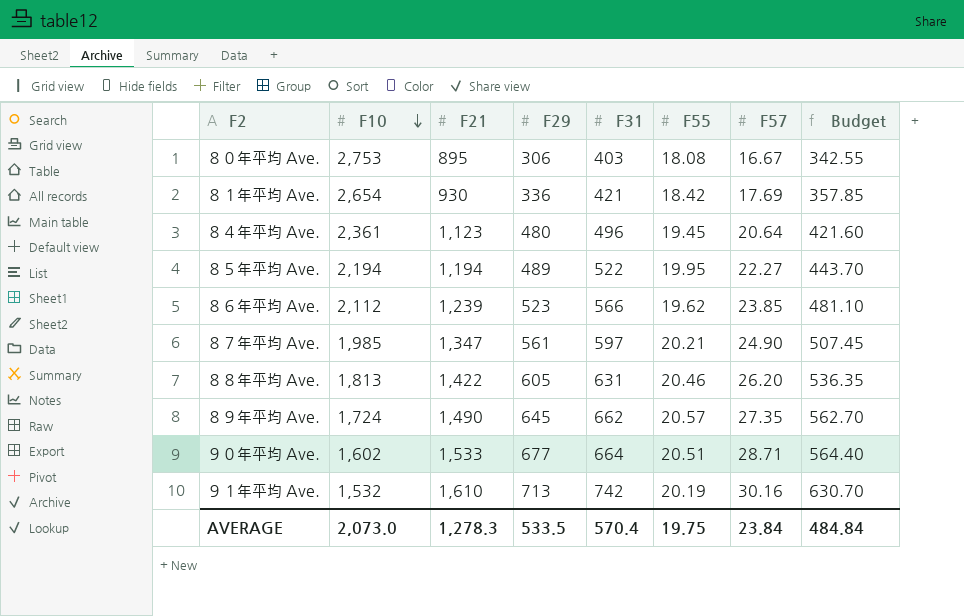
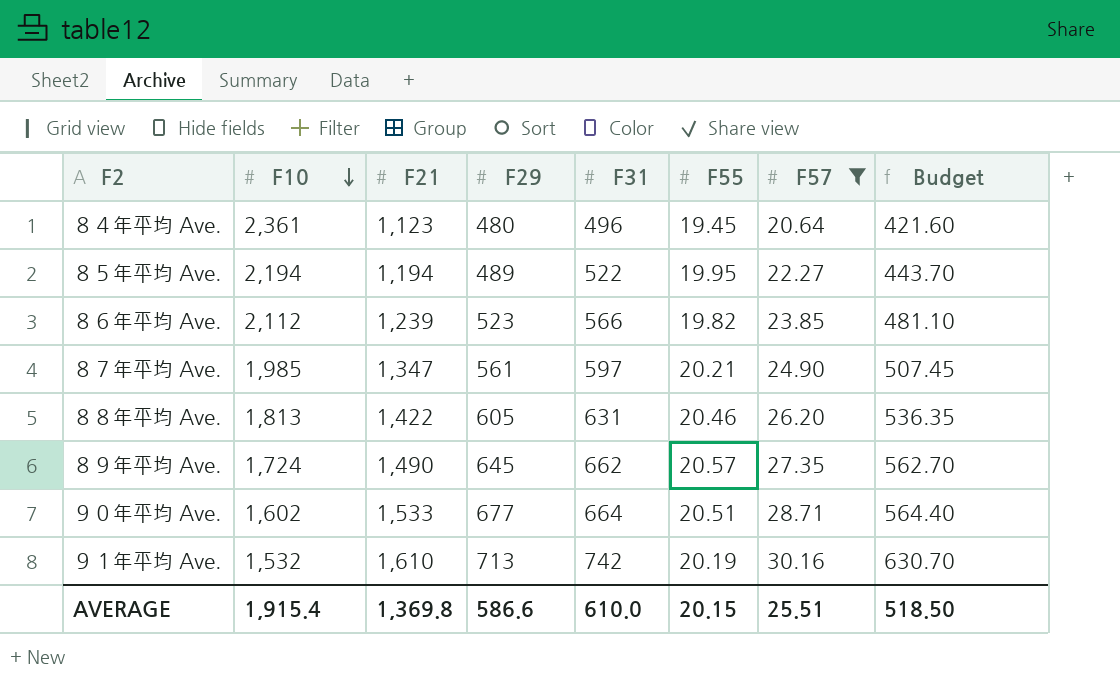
filter: none -> F57 >= 20.64
８６年平均 Ave. | F55: 19.62 -> 19.82
AVERAGE | F10: 2,073.0 -> 1,915.4
AVERAGE | F21: 1,278.3 -> 1,369.8
AVERAGE | F29: 533.5 -> 586.6
AVERAGE | F31: 570.4 -> 610.0
AVERAGE | F55: 19.75 -> 20.15
AVERAGE | F57: 23.84 -> 25.51
AVERAGE | Budget: 484.84 -> 518.50

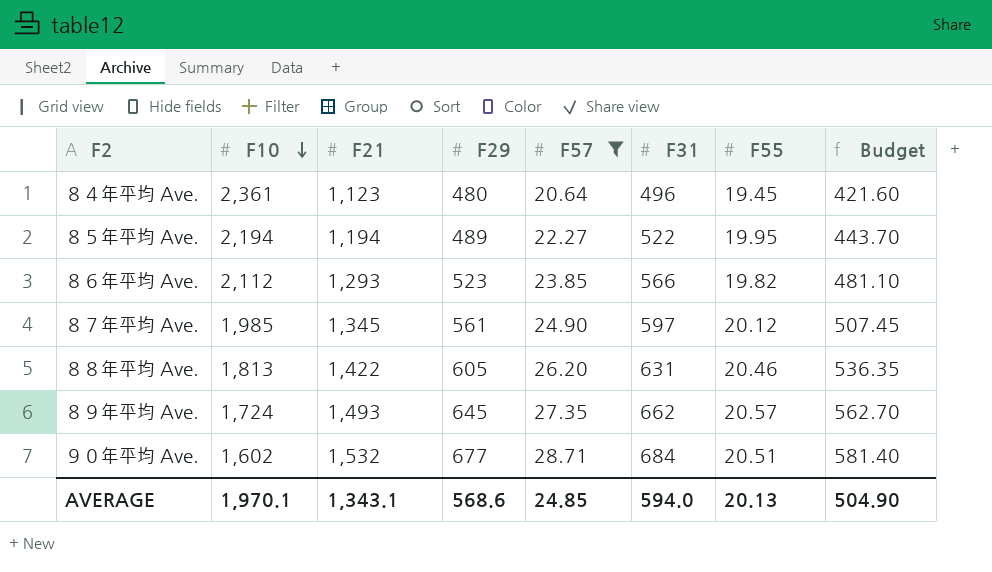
column F57 | position: 7 -> 5
row ９１年平均 Ave.: 1,532 | 1,610 | 713 | 742 | 20.19 | 30.16 | 630.70 -> none
８６年平均 Ave. | F21: 1,239 -> 1,293
８７年平均 Ave. | F21: 1,347 -> 1,345
８７年平均 Ave. | F55: 20.21 -> 20.12
８９年平均 Ave. | F21: 1,490 -> 1,493
９０年平均 Ave. | F21: 1,533 -> 1,532
９０年平均 Ave. | F31: 664 -> 684
９０年平均 Ave. | Budget: 564.40 -> 581.40
AVERAGE | F10: 1,915.4 -> 1,970.1
AVERAGE | F21: 1,369.8 -> 1,343.1
AVERAGE | F29: 586.6 -> 568.6
AVERAGE | F57: 25.51 -> 24.85
AVERAGE | F31: 610.0 -> 594.0
AVERAGE | F55: 20.15 -> 20.13
AVERAGE | Budget: 518.50 -> 504.90

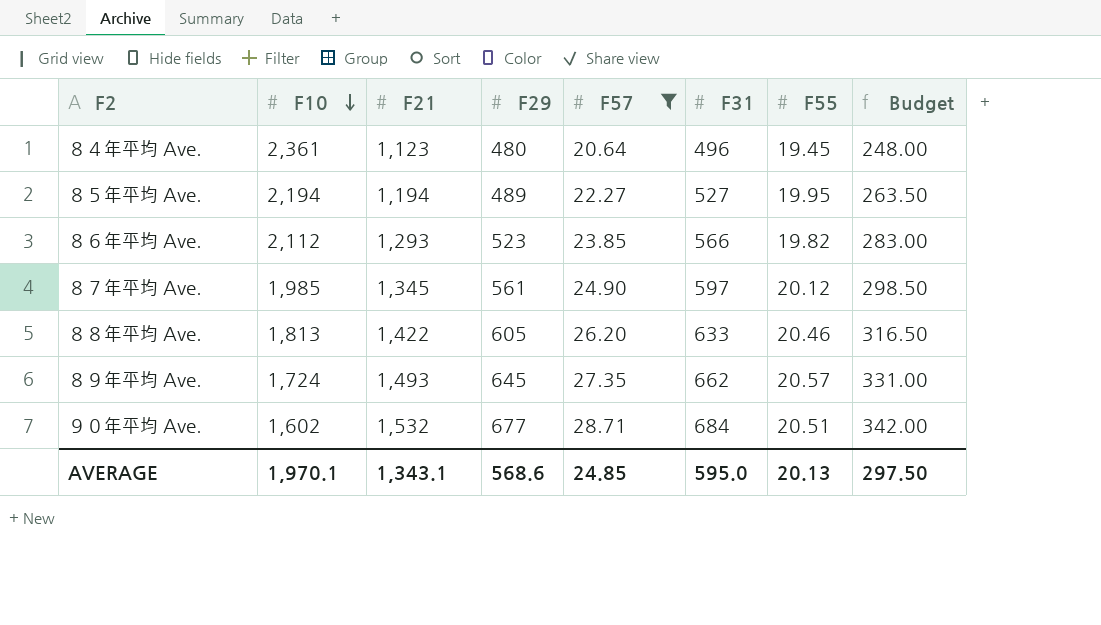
column Budget | formula: [F31] * 0.85 -> [F31] * 0.5
８５年平均 Ave. | F31: 522 -> 527
８８年平均 Ave. | F31: 631 -> 633
AVERAGE | F31: 594.0 -> 595.0
AVERAGE | Budget: 504.90 -> 297.50

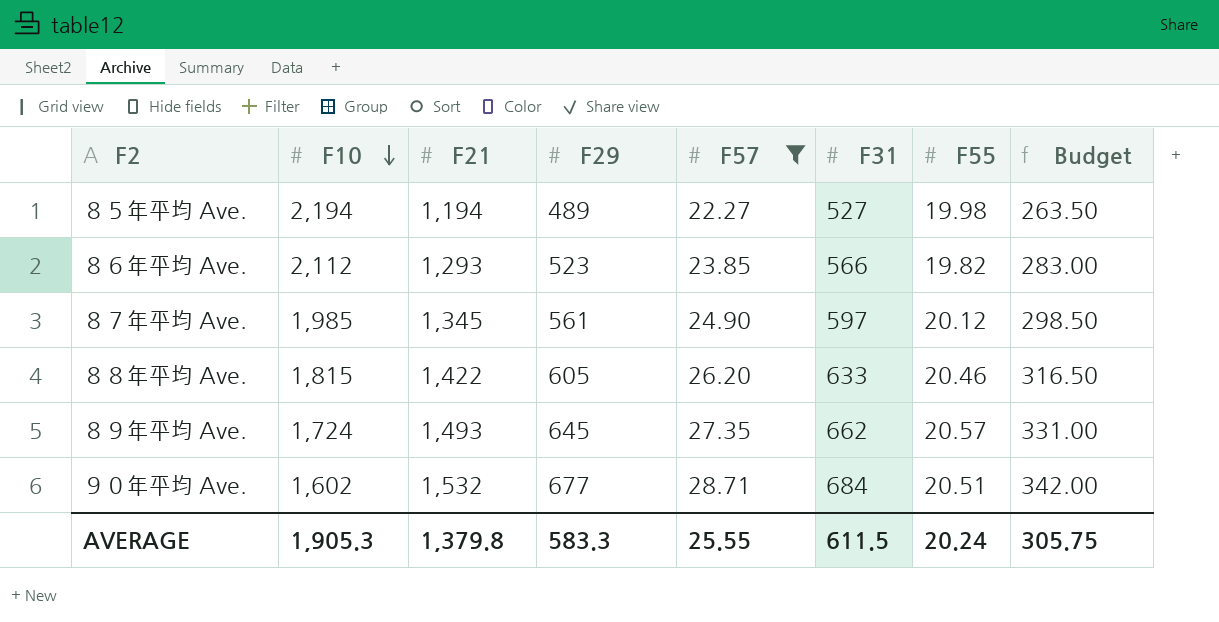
row ８４年平均 Ave.: 2,361 | 1,123 | 480 | 20.64 | 496 | 19.45 | 248.00 -> none
８５年平均 Ave. | F55: 19.95 -> 19.98
８８年平均 Ave. | F10: 1,813 -> 1,815
AVERAGE | F10: 1,970.1 -> 1,905.3
AVERAGE | F21: 1,343.1 -> 1,379.8
AVERAGE | F29: 568.6 -> 583.3
AVERAGE | F57: 24.85 -> 25.55
AVERAGE | F31: 595.0 -> 611.5
AVERAGE | F55: 20.13 -> 20.24
AVERAGE | Budget: 297.50 -> 305.75

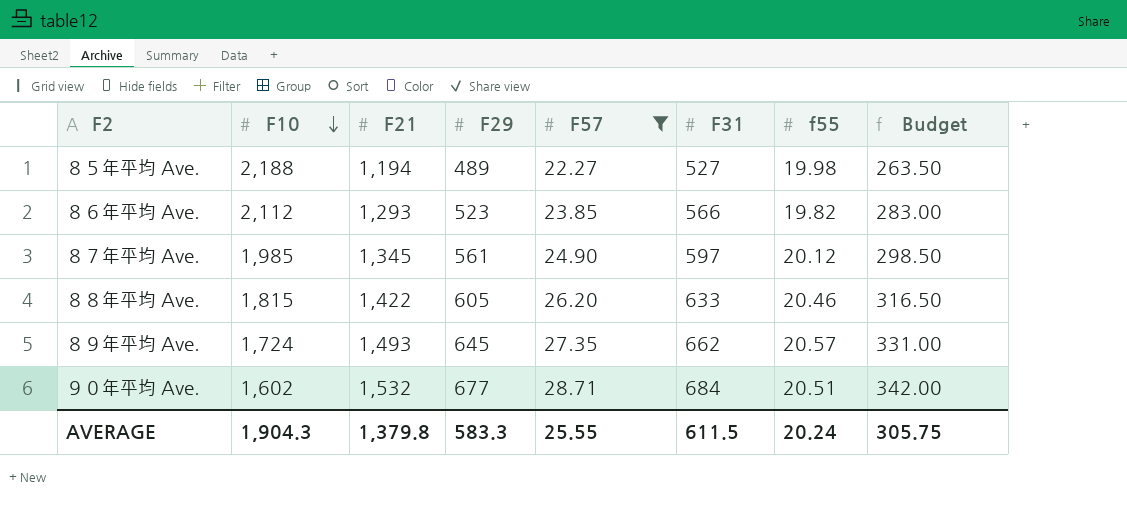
column name: F55 -> f55
８５年平均 Ave. | F10: 2,194 -> 2,188
AVERAGE | F10: 1,905.3 -> 1,904.3

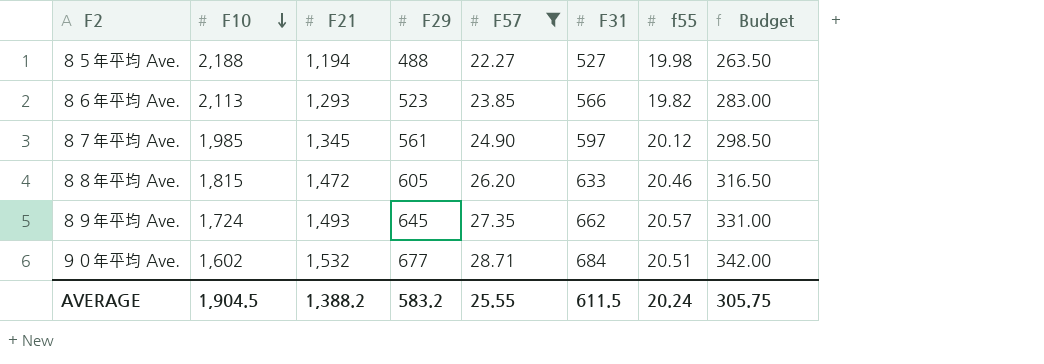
８５年平均 Ave. | F29: 489 -> 488
８６年平均 Ave. | F10: 2,112 -> 2,113
８８年平均 Ave. | F21: 1,422 -> 1,472
AVERAGE | F10: 1,904.3 -> 1,904.5
AVERAGE | F21: 1,379.8 -> 1,388.2
AVERAGE | F29: 583.3 -> 583.2

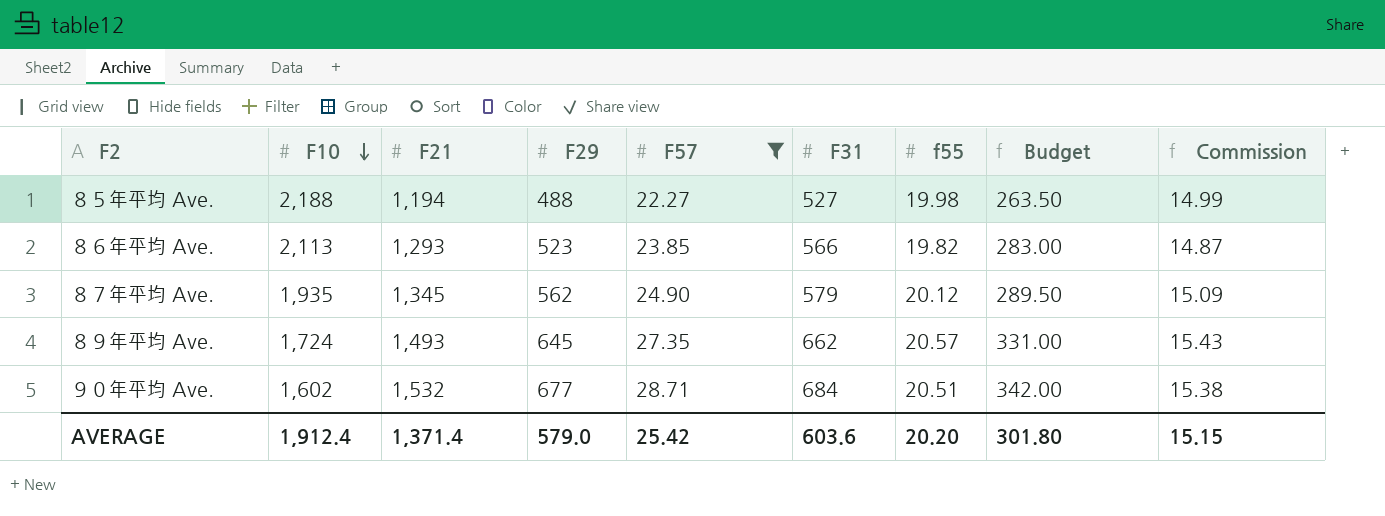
column Commission | formula: none -> [f55] * 0.75
row ８８年平均 Ave.: 1,815 | 1,472 | 605 | 26.20 | 633 | 20.46 | 316.50 -> none
８７年平均 Ave. | F10: 1,985 -> 1,935
８７年平均 Ave. | F29: 561 -> 562
８７年平均 Ave. | F31: 597 -> 579
８７年平均 Ave. | Budget: 298.50 -> 289.50
AVERAGE | F10: 1,904.5 -> 1,912.4
AVERAGE | F21: 1,388.2 -> 1,371.4
AVERAGE | F29: 583.2 -> 579.0
AVERAGE | F57: 25.55 -> 25.42
AVERAGE | F31: 611.5 -> 603.6
AVERAGE | f55: 20.24 -> 20.20
AVERAGE | Budget: 305.75 -> 301.80

